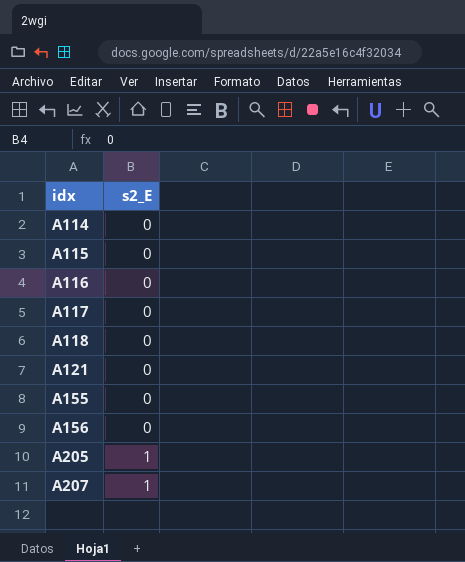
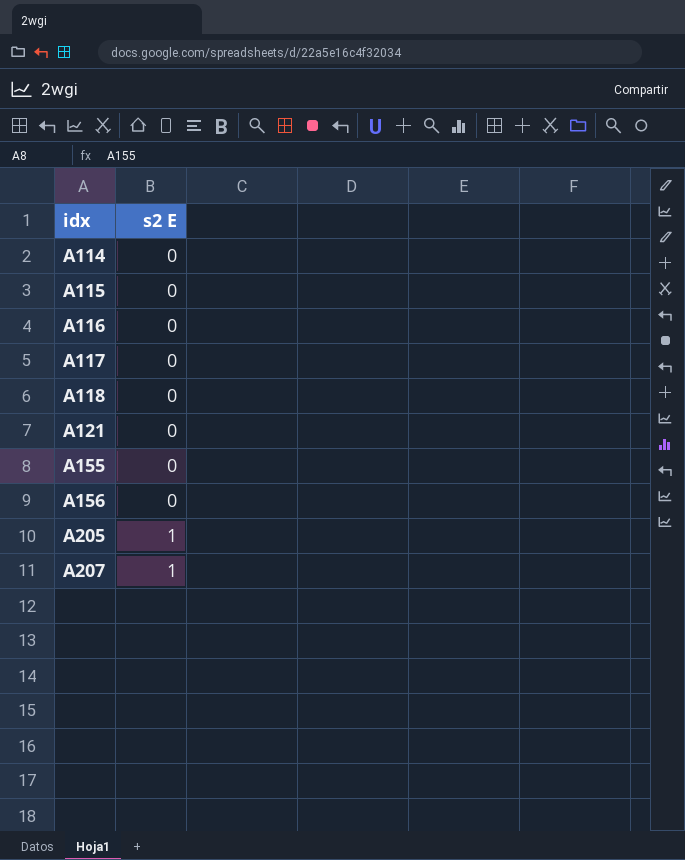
column name: s2_E -> s2 E

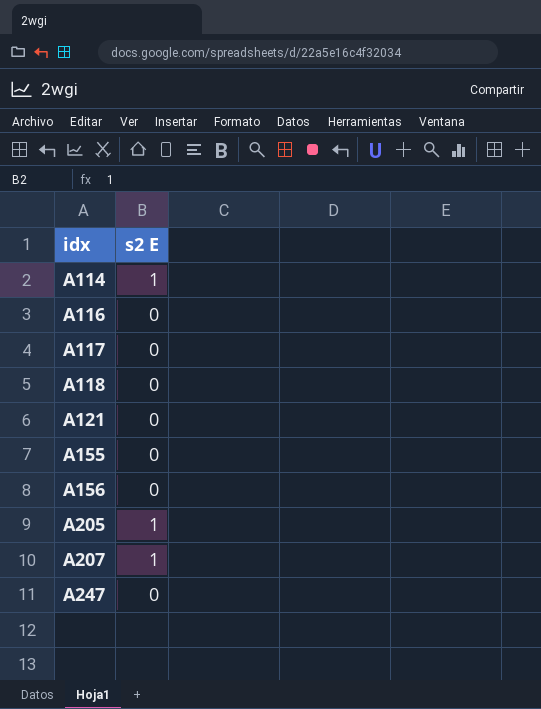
row A115: 0 -> none
A114 | s2 E: 0 -> 1
row A247: none -> 0

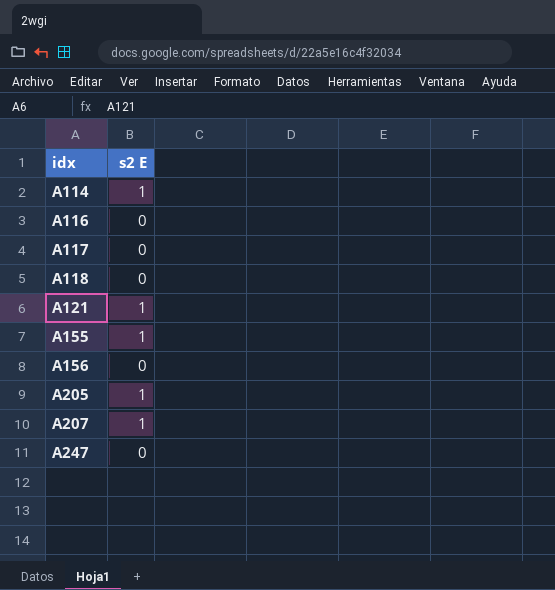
A121 | s2 E: 0 -> 1
A155 | s2 E: 0 -> 1

